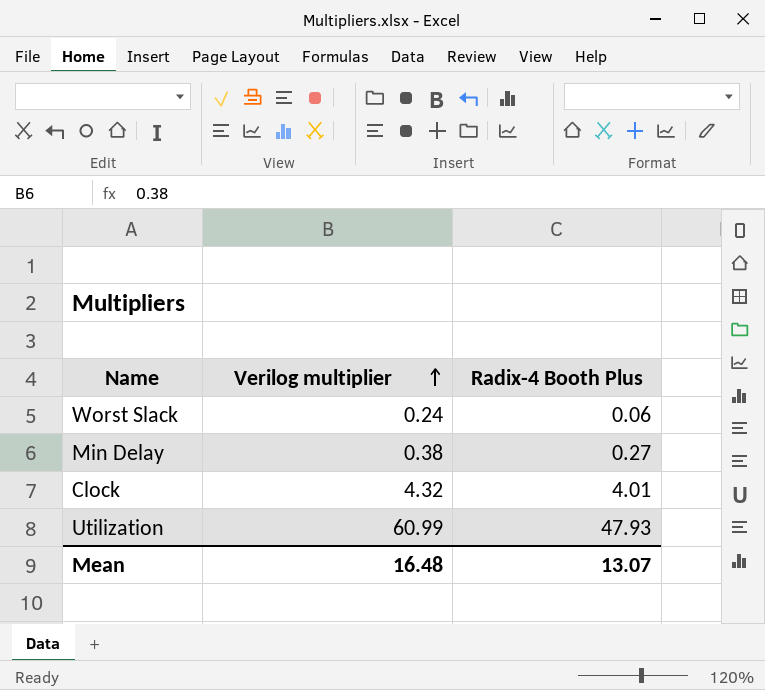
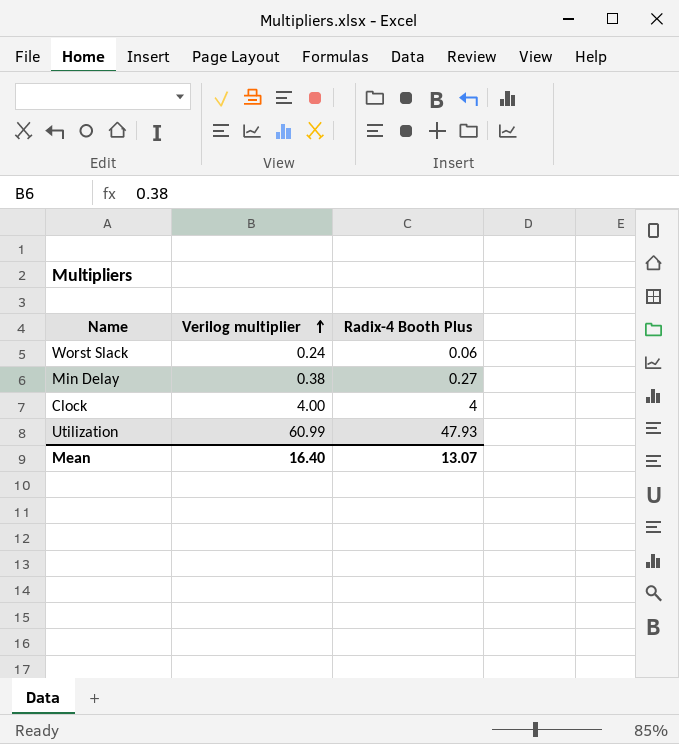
Clock | Verilog multiplier: 4.32 -> 4.00
Clock | Radix-4 Booth Plus: 4.01 -> 4
Mean | Verilog multiplier: 16.48 -> 16.40

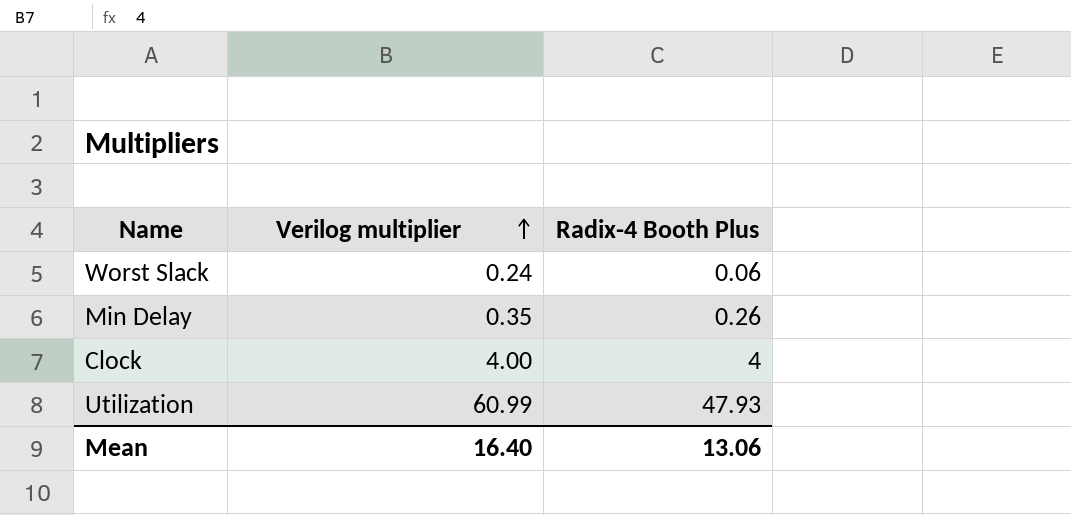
Min Delay | Verilog multiplier: 0.38 -> 0.35
Min Delay | Radix-4 Booth Plus: 0.27 -> 0.26
Mean | Radix-4 Booth Plus: 13.07 -> 13.06

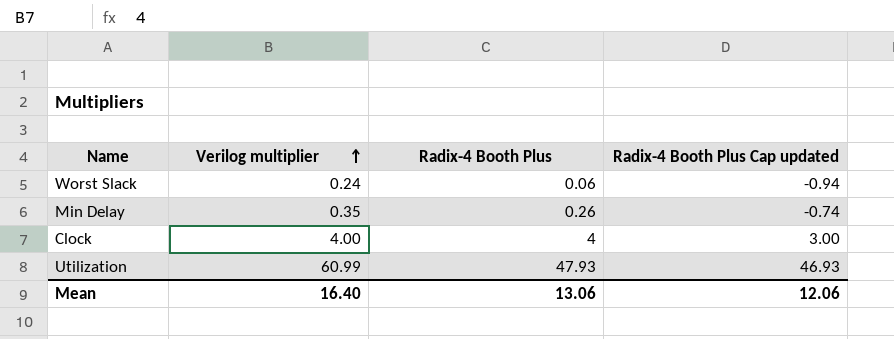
column Radix-4 Booth Plus Cap updated | formula: none -> [Radix-4 Booth Plus] - 1

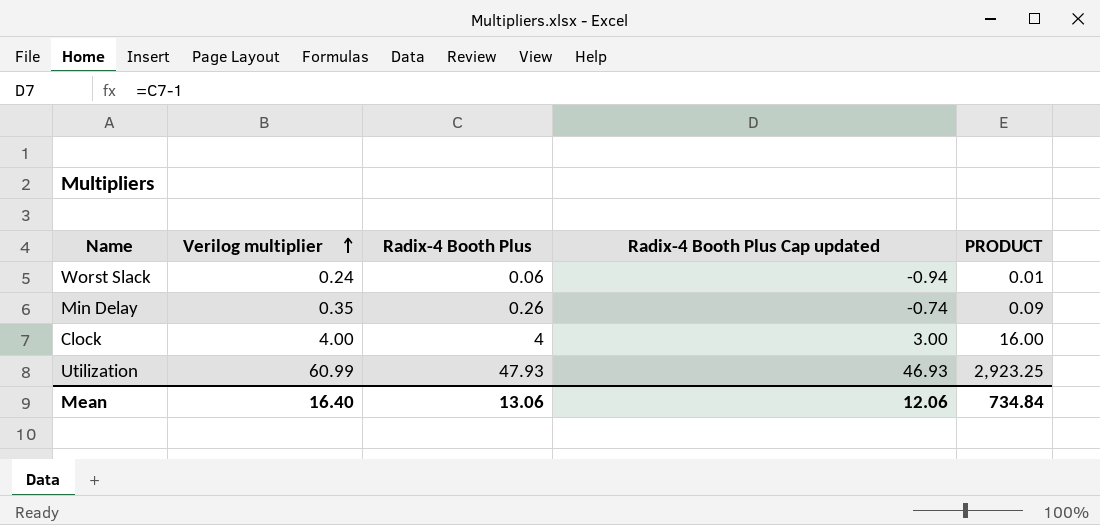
column PRODUCT | formula: none -> [Verilog multiplier] * [Radix-4 Booth Plus]

